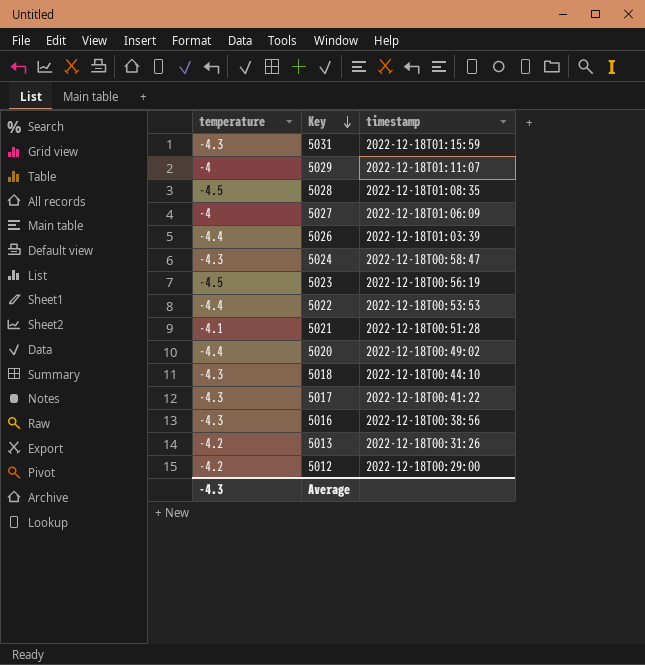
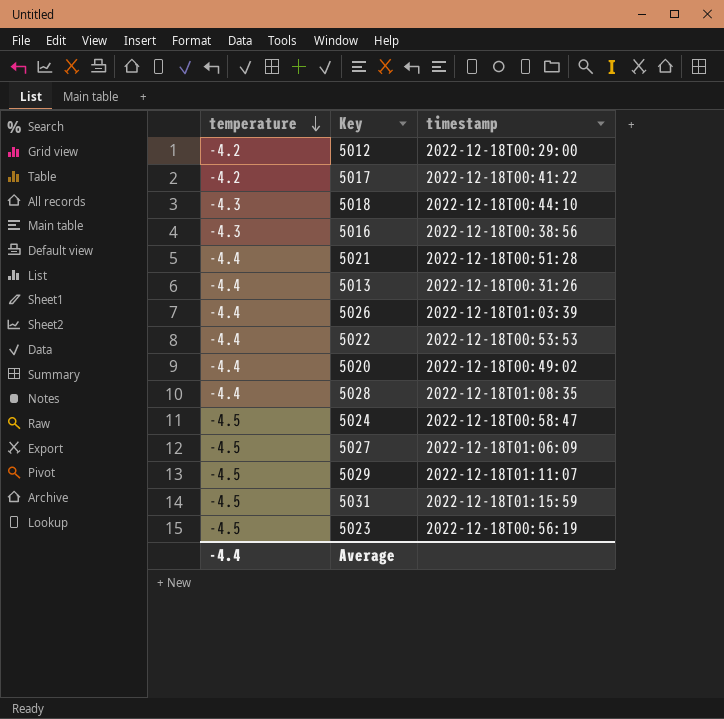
row order: Key descending -> temperature descending
5017 | temperature: -4.3 -> -4.2
5021 | temperature: -4.1 -> -4.4
5013 | temperature: -4.2 -> -4.4
5028 | temperature: -4.5 -> -4.4
5024 | temperature: -4.3 -> -4.5
5027 | temperature: -4 -> -4.5
5029 | temperature: -4 -> -4.5
5031 | temperature: -4.3 -> -4.5
Average | temperature: -4.3 -> -4.4

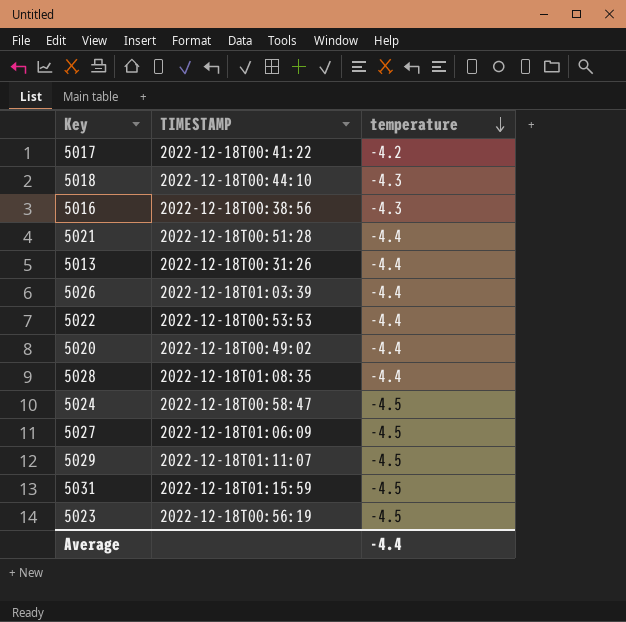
column name: timestamp -> TIMESTAMP
column temperature | position: 1 -> 3
row 5012: -4.2 | 2022-12-18T00:29:00 -> none

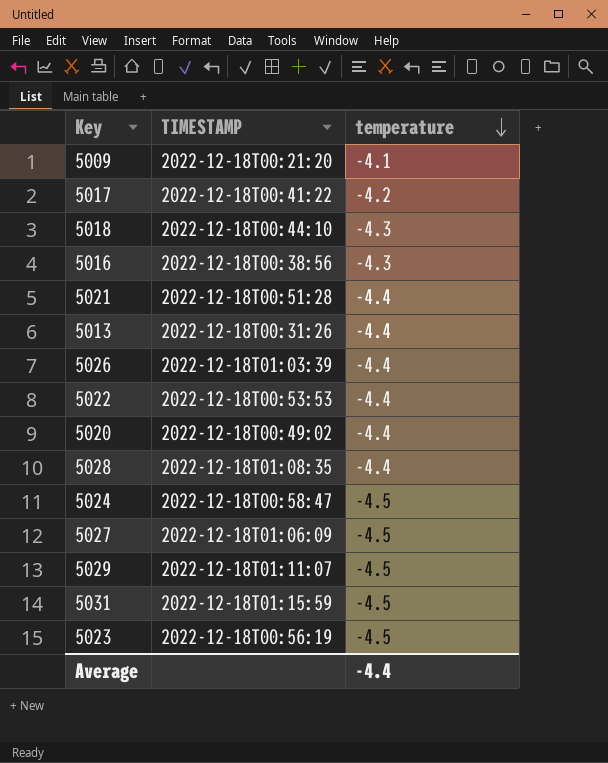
row 5009: none -> 2022-12-18T00:21:20 | -4.1

